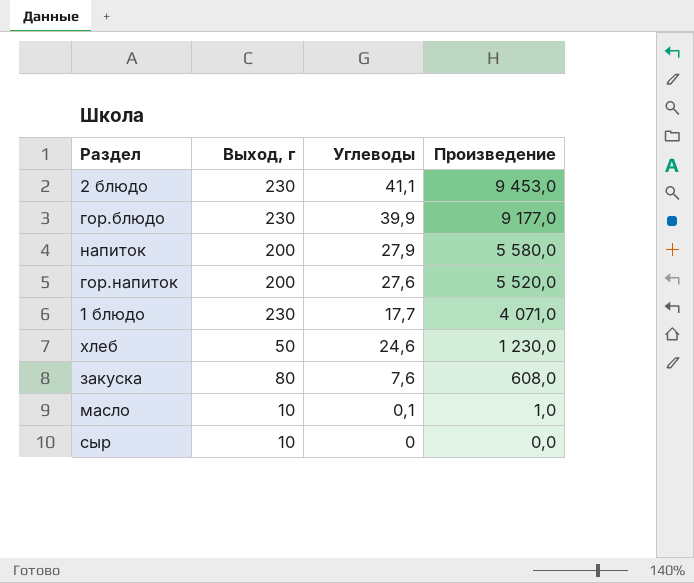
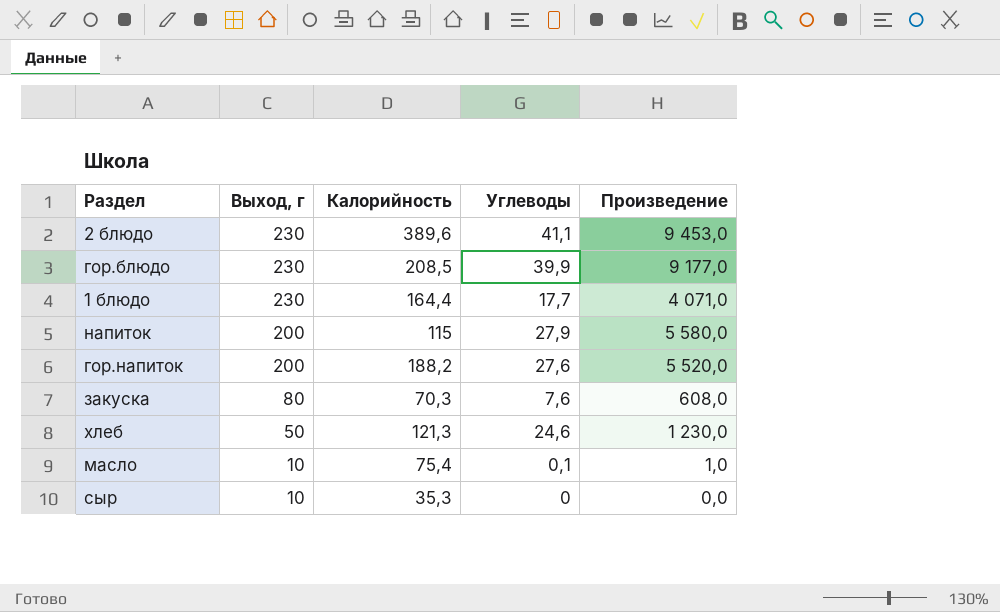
row order: Произведение descending -> Выход, г descending
column Калорийность | position: none -> 3

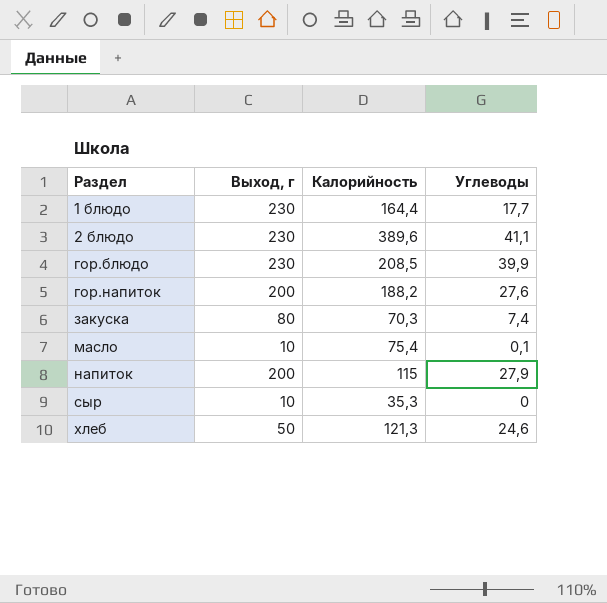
row order: Выход, г descending -> Раздел ascending
column Произведение | formula: [Выход, г] * [Углеводы] -> none
закуска | Углеводы: 7,6 -> 7,4

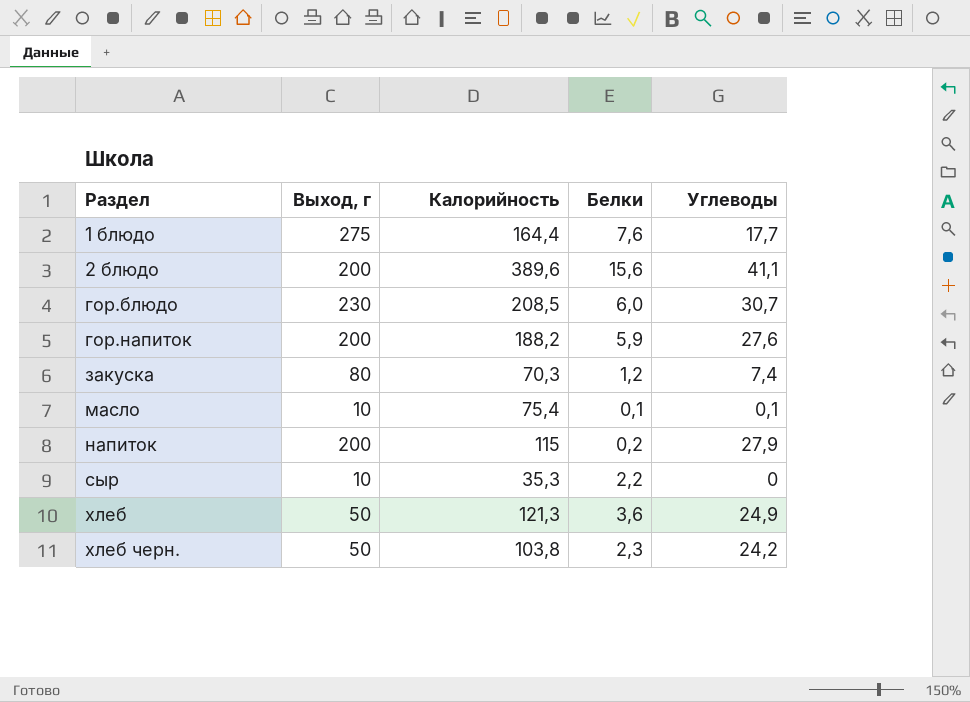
column Белки | position: none -> 4
1 блюдо | Выход, г: 230 -> 275
2 блюдо | Выход, г: 230 -> 200
гор.блюдо | Углеводы: 39,9 -> 30,7
хлеб | Углеводы: 24,6 -> 24,9
row хлеб черн.: none -> 50 | 103,8 | 2,3 | 24,2

